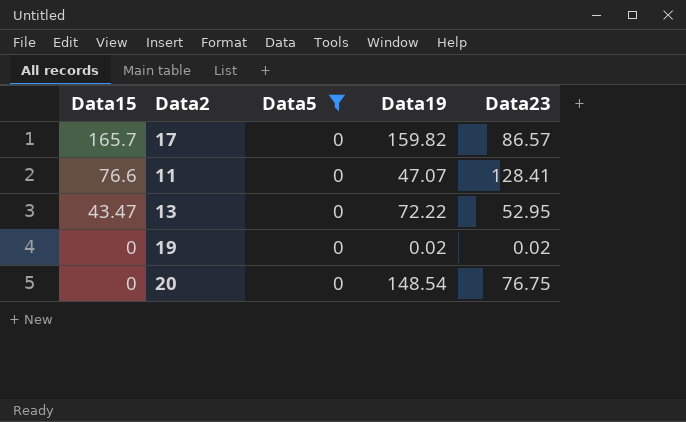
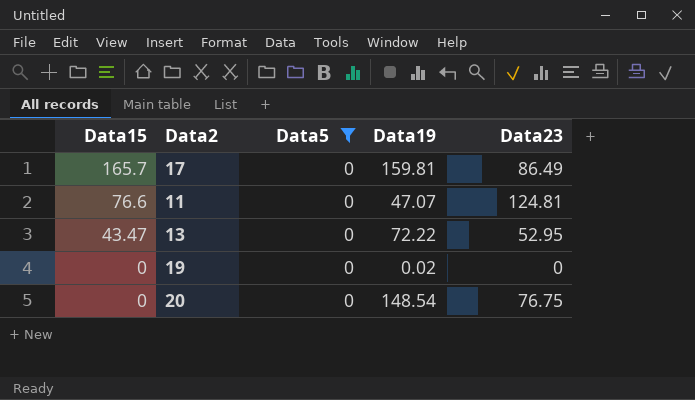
17 | Data19: 159.82 -> 159.81
17 | Data23: 86.57 -> 86.49
11 | Data23: 128.41 -> 124.81
19 | Data23: 0.02 -> 0

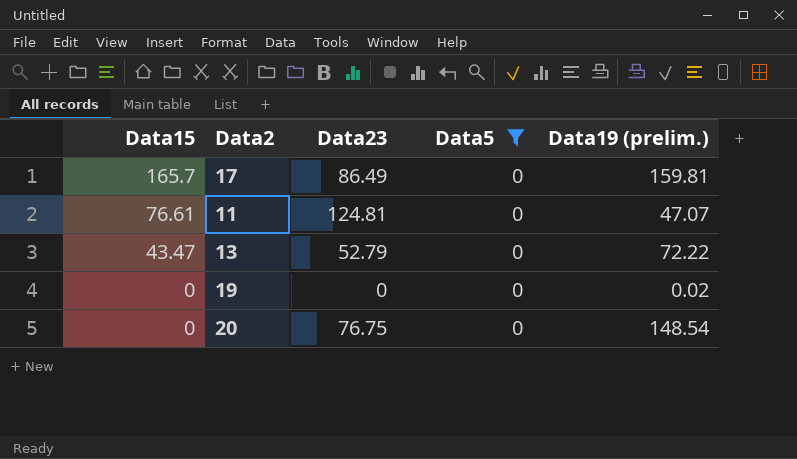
column Data23 | position: 5 -> 3
column name: Data19 -> Data19 (prelim.)
11 | Data15: 76.6 -> 76.61
13 | Data23: 52.95 -> 52.79

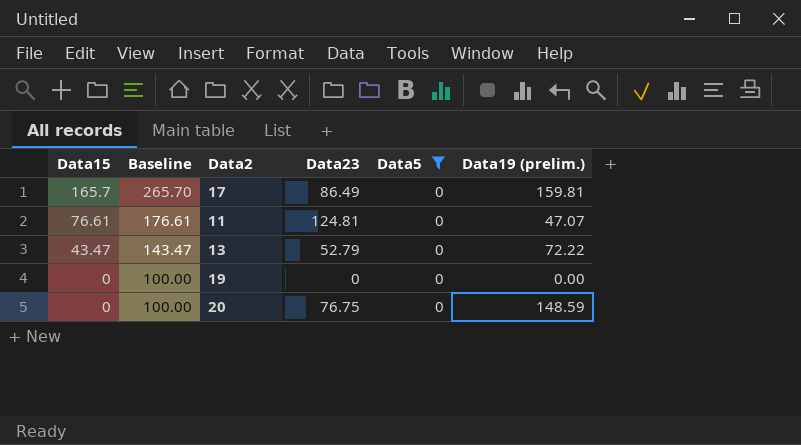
column Baseline | formula: none -> [Data15] + 100
19 | Data19 (prelim.): 0.02 -> 0.00
20 | Data19 (prelim.): 148.54 -> 148.59

